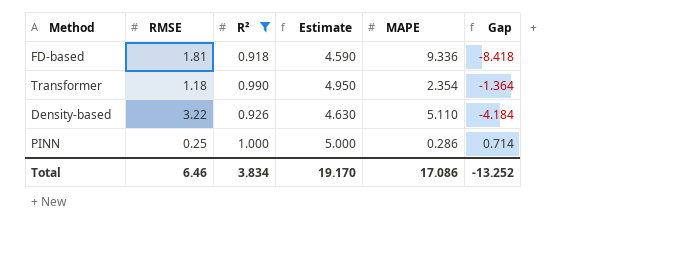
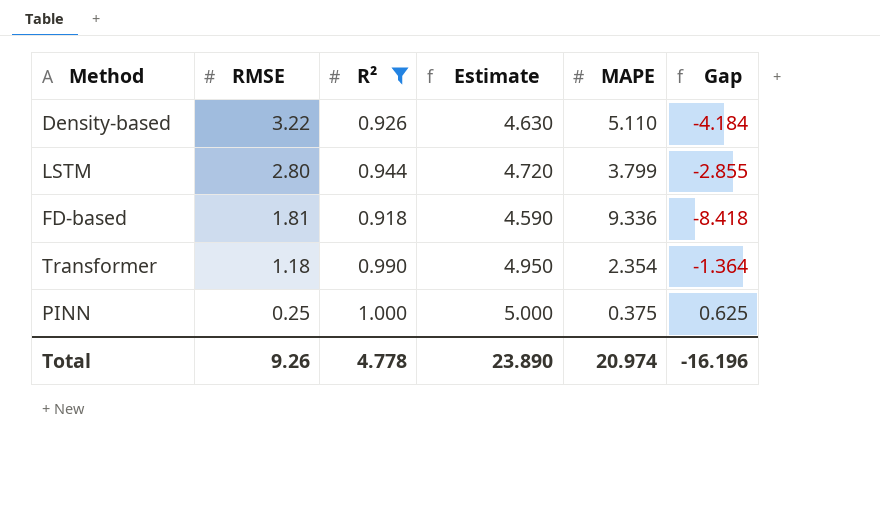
row order: none -> RMSE descending
row LSTM: none -> 2.80 | 0.944 | 4.720 | 3.799 | -2.855
PINN | MAPE: 0.286 -> 0.375
PINN | Gap: 0.714 -> 0.625
Total | RMSE: 6.46 -> 9.26
Total | R²: 3.834 -> 4.778
Total | Estimate: 19.170 -> 23.890
Total | MAPE: 17.086 -> 20.974
Total | Gap: -13.252 -> -16.196

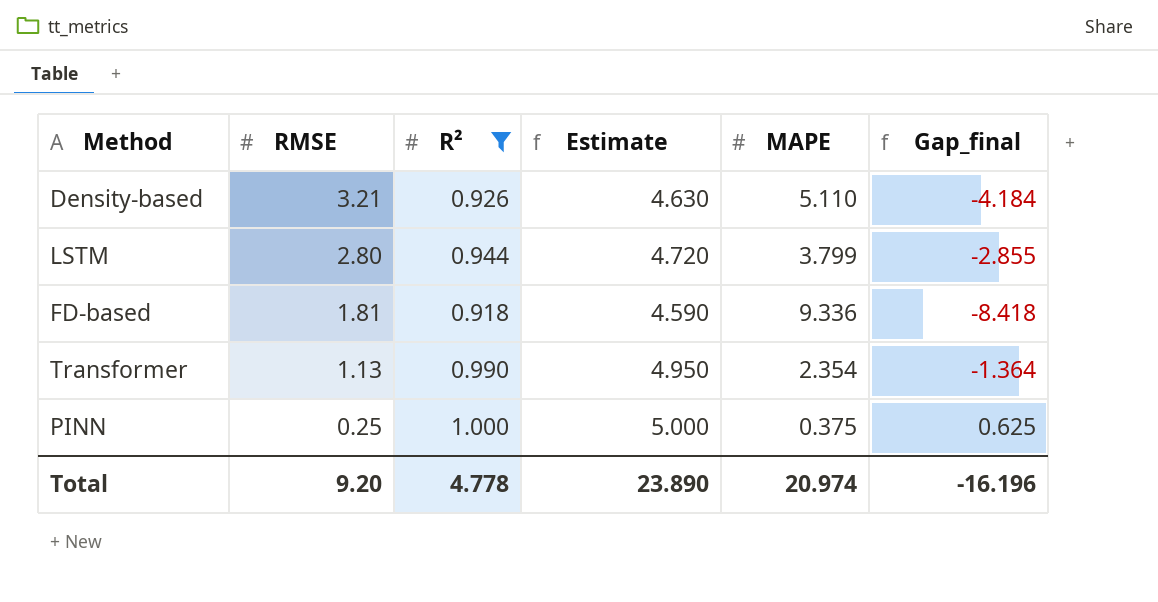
column name: Gap -> Gap_final
Density-based | RMSE: 3.22 -> 3.21
Transformer | RMSE: 1.18 -> 1.13
Total | RMSE: 9.26 -> 9.20

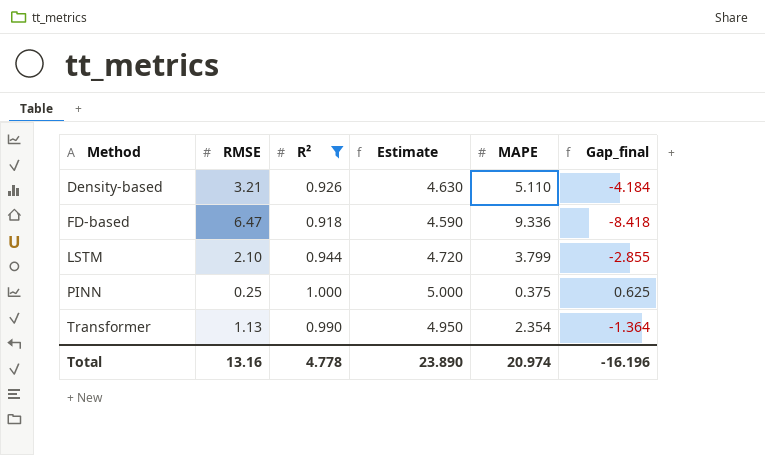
row order: RMSE descending -> Method ascending
FD-based | RMSE: 1.81 -> 6.47
LSTM | RMSE: 2.80 -> 2.10
Total | RMSE: 9.20 -> 13.16

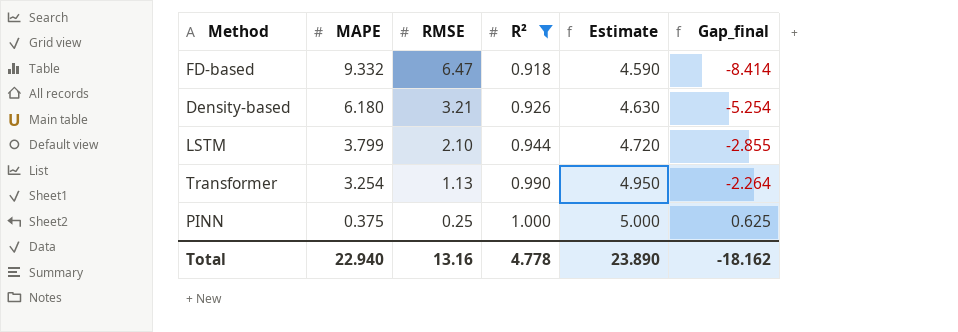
row order: Method ascending -> MAPE descending
column MAPE | position: 5 -> 2
FD-based | MAPE: 9.336 -> 9.332
FD-based | Gap_final: -8.418 -> -8.414
Density-based | MAPE: 5.110 -> 6.180
Density-based | Gap_final: -4.184 -> -5.254
Transformer | MAPE: 2.354 -> 3.254
Transformer | Gap_final: -1.364 -> -2.264
Total | MAPE: 20.974 -> 22.940
Total | Gap_final: -16.196 -> -18.162

